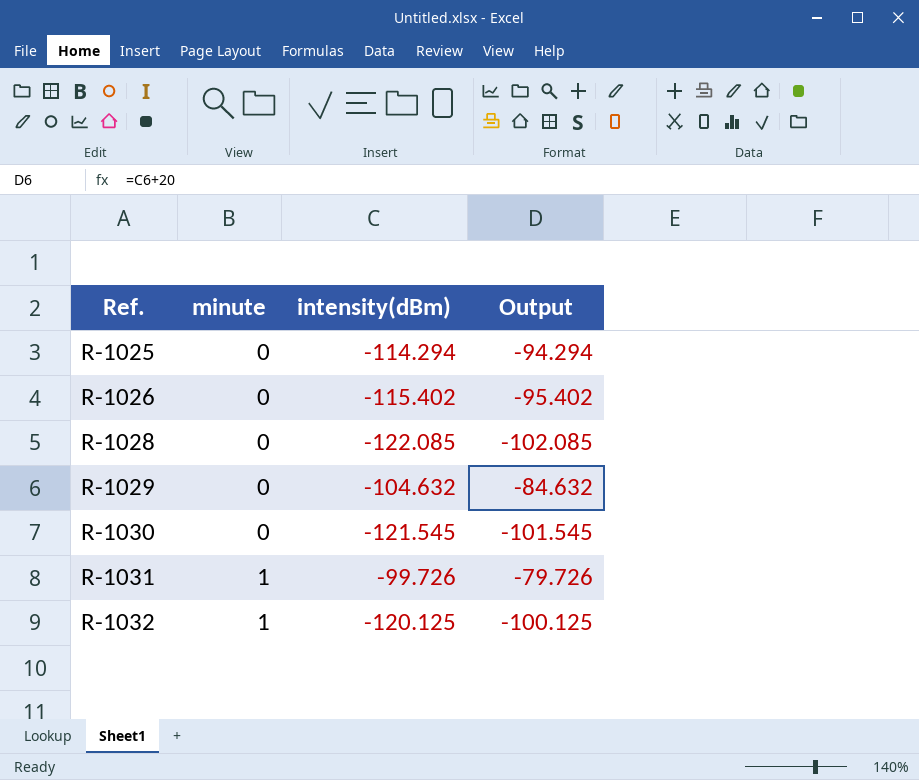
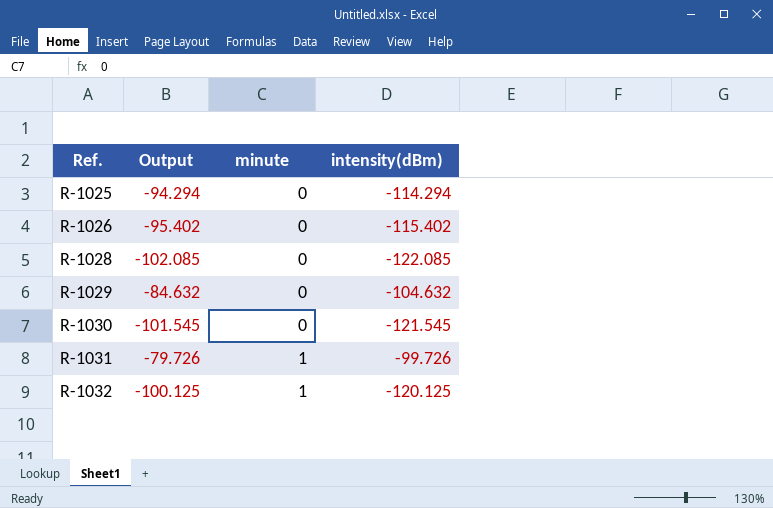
column Output | position: 4 -> 2

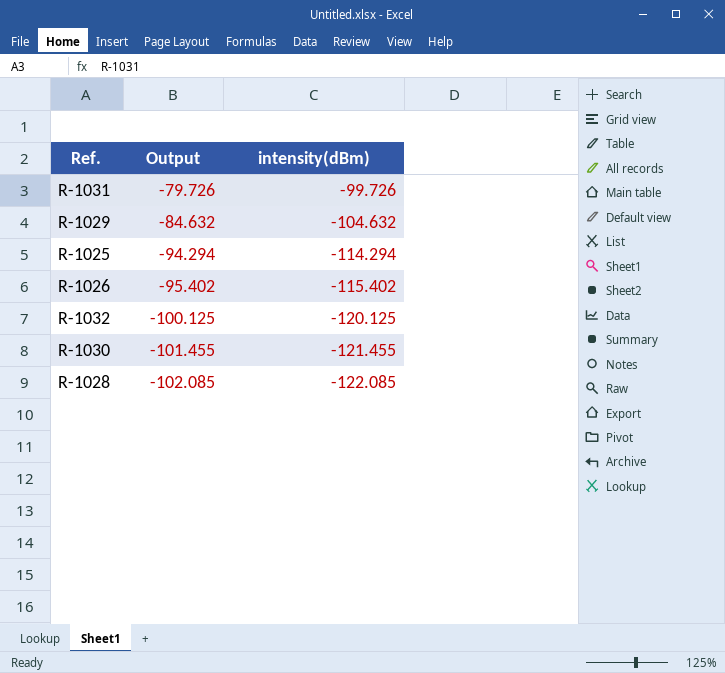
row order: Ref. ascending -> Output descending
column minute | position: 3 -> none
R-1030 | Output: -101.545 -> -101.455
R-1030 | intensity(dBm): -121.545 -> -121.455

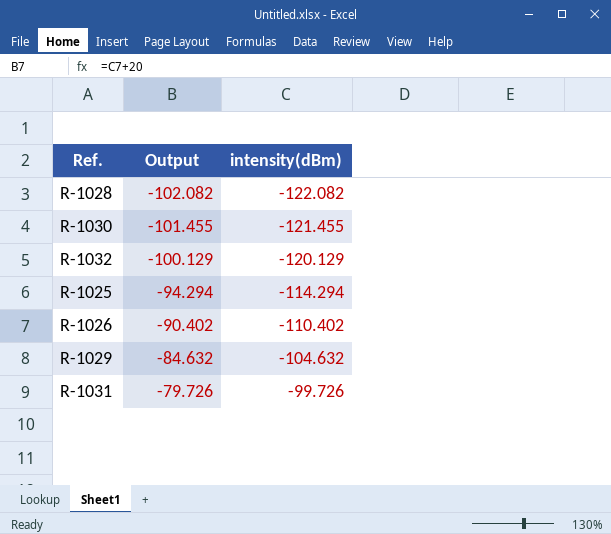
row order: Output descending -> Output ascending
R-1028 | Output: -102.085 -> -102.082
R-1028 | intensity(dBm): -122.085 -> -122.082
R-1032 | Output: -100.125 -> -100.129
R-1032 | intensity(dBm): -120.125 -> -120.129
R-1026 | Output: -95.402 -> -90.402
R-1026 | intensity(dBm): -115.402 -> -110.402

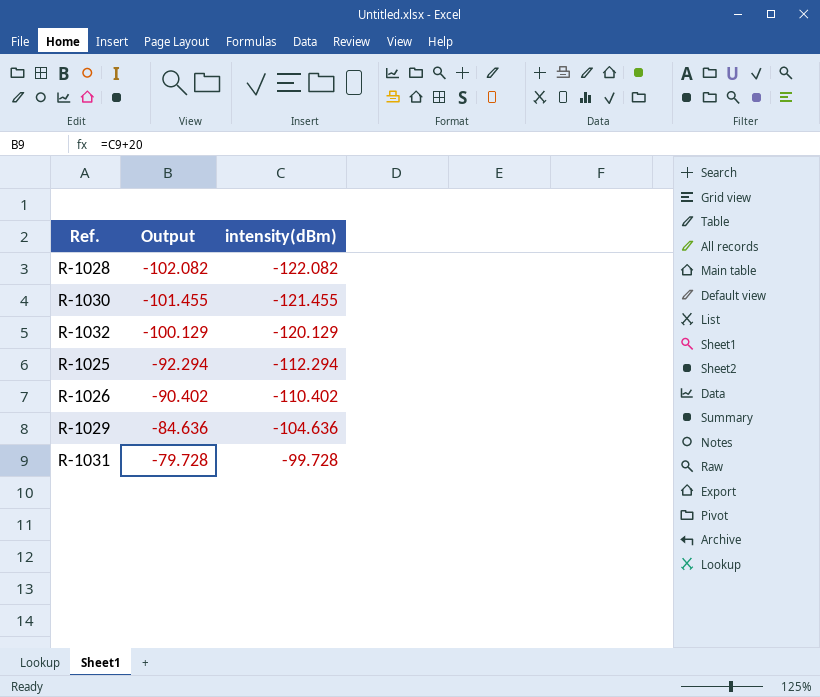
R-1025 | Output: -94.294 -> -92.294
R-1025 | intensity(dBm): -114.294 -> -112.294
R-1029 | Output: -84.632 -> -84.636
R-1029 | intensity(dBm): -104.632 -> -104.636
R-1031 | Output: -79.726 -> -79.728
R-1031 | intensity(dBm): -99.726 -> -99.728

